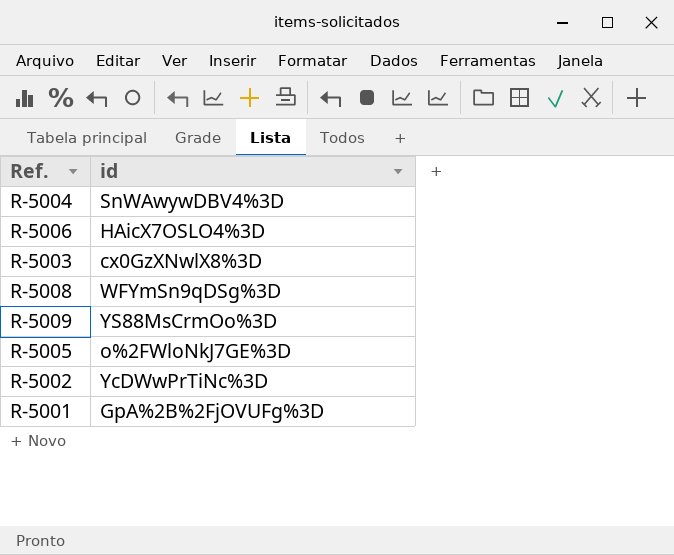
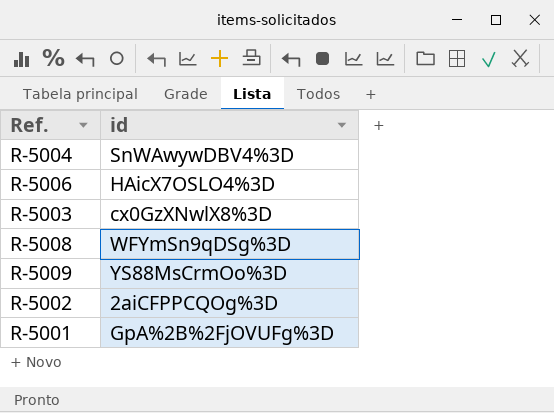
row R-5005: o%2FWloNkJ7GE%3D -> none
R-5002 | id: YcDWwPrTiNc%3D -> 2aiCFPPCQOg%3D

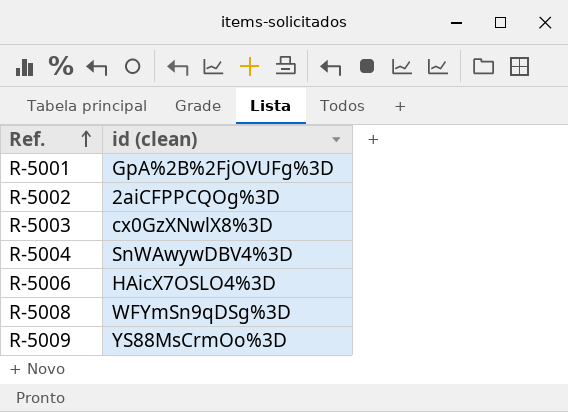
row order: none -> Ref. ascending
column name: id -> id (clean)

